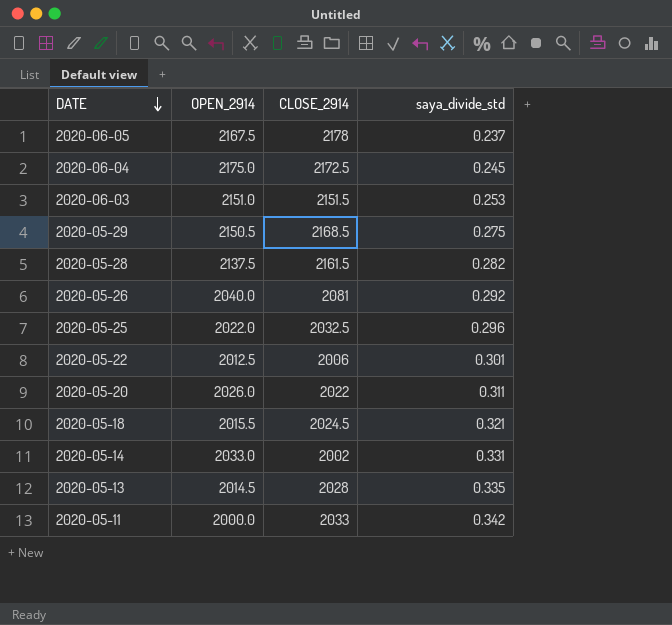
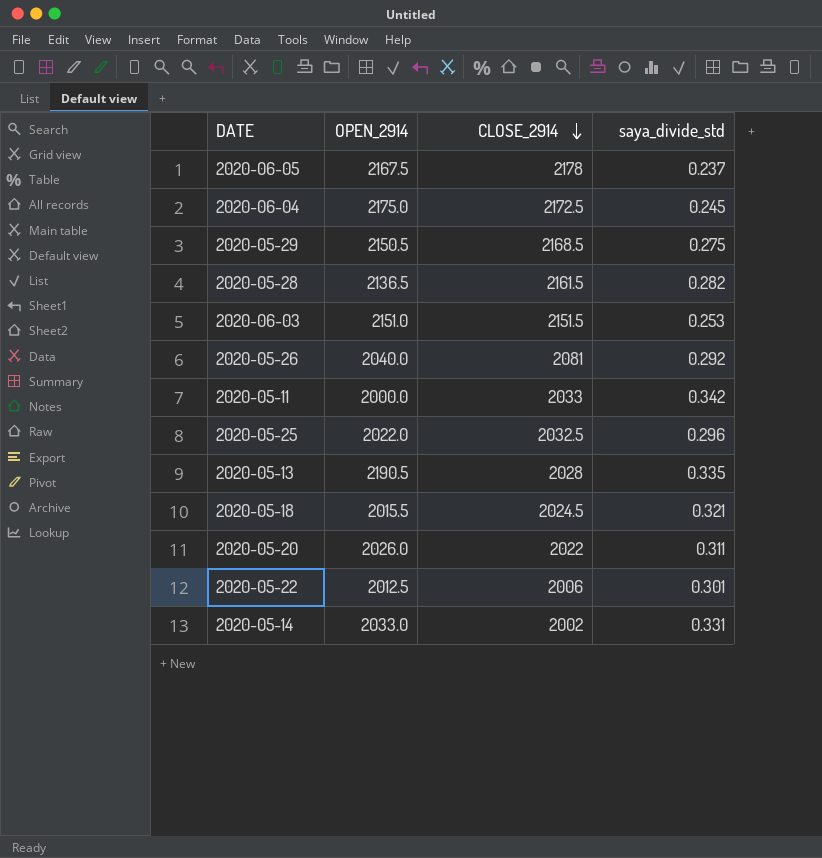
row order: DATE descending -> CLOSE_2914 descending
2020-05-28 | OPEN_2914: 2137.5 -> 2136.5
2020-05-13 | OPEN_2914: 2014.5 -> 2190.5

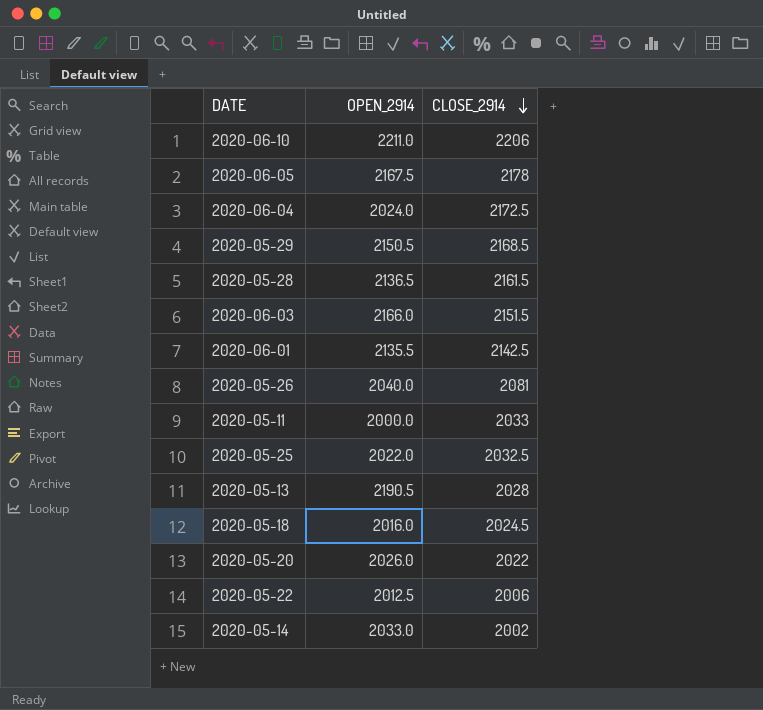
column saya_divide_std | position: 4 -> none
row 2020-06-10: none -> 2211.0 | 2206
2020-06-04 | OPEN_2914: 2175.0 -> 2024.0
2020-06-03 | OPEN_2914: 2151.0 -> 2166.0
row 2020-06-01: none -> 2135.5 | 2142.5
2020-05-18 | OPEN_2914: 2015.5 -> 2016.0

